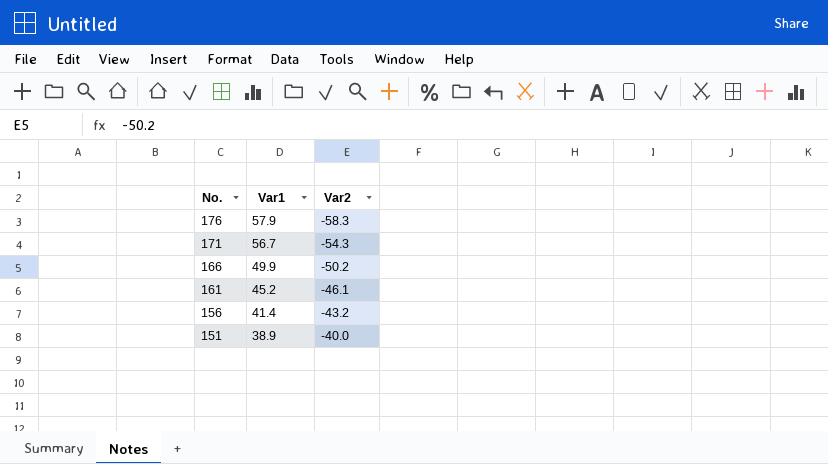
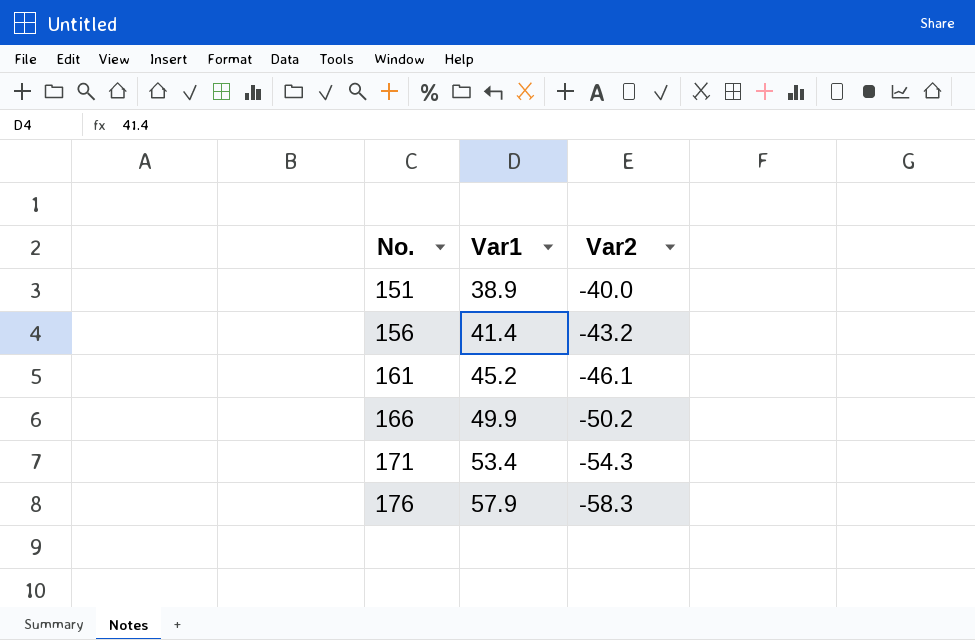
row order: No. descending -> No. ascending
171 | Var1: 56.7 -> 53.4

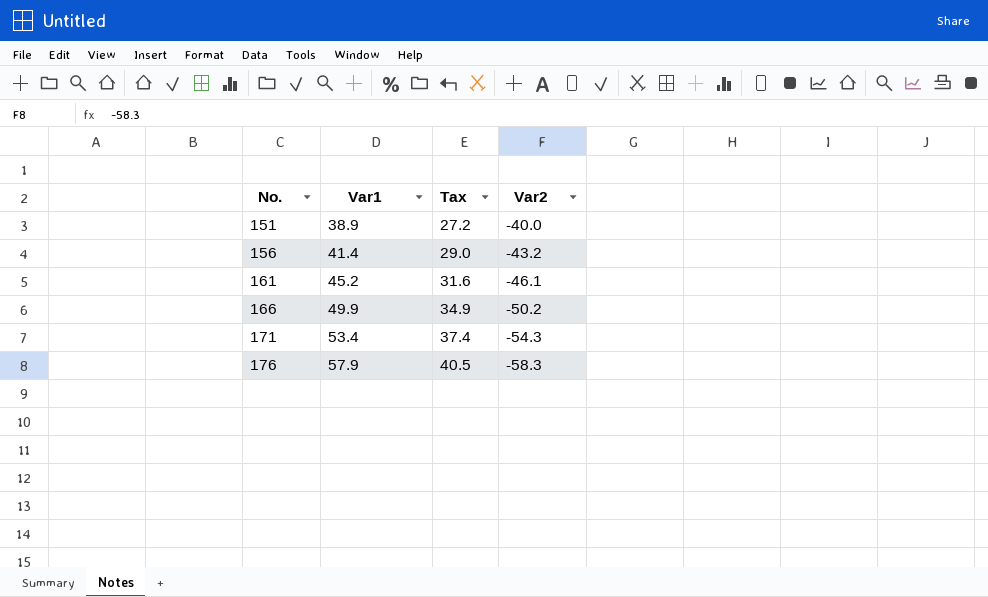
column Tax | formula: none -> [Var1] * 0.7

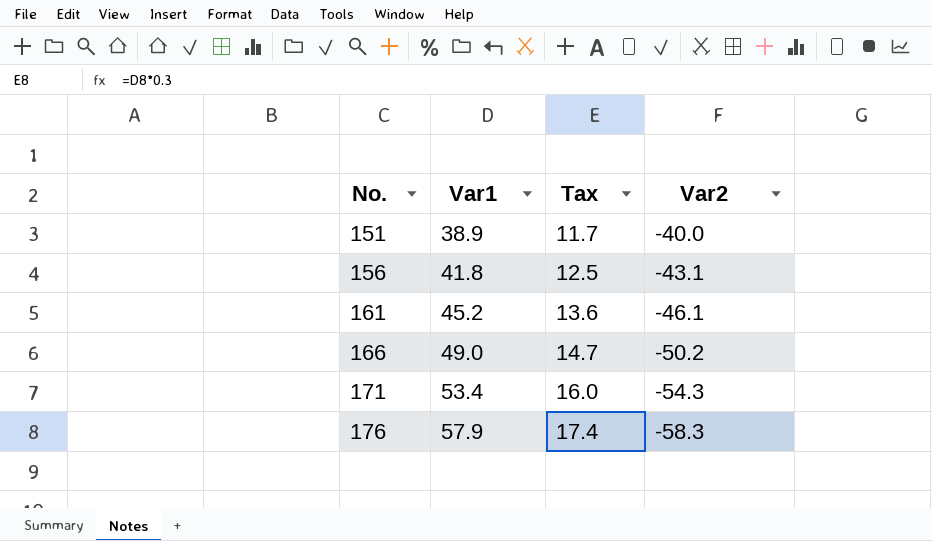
column Tax | formula: [Var1] * 0.7 -> [Var1] * 0.3
156 | Var1: 41.4 -> 41.8
156 | Var2: -43.2 -> -43.1
166 | Var1: 49.9 -> 49.0

